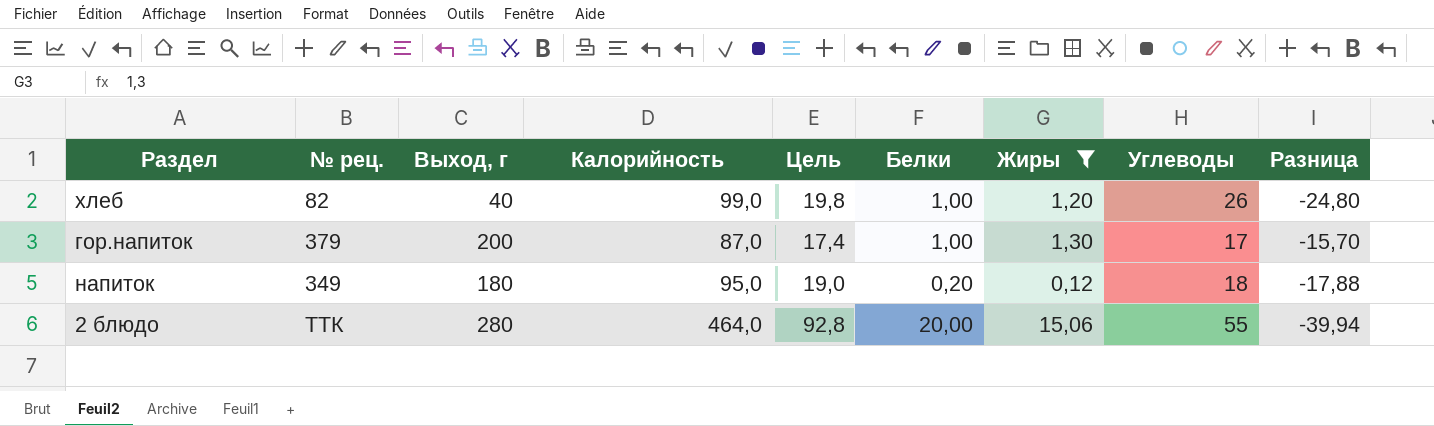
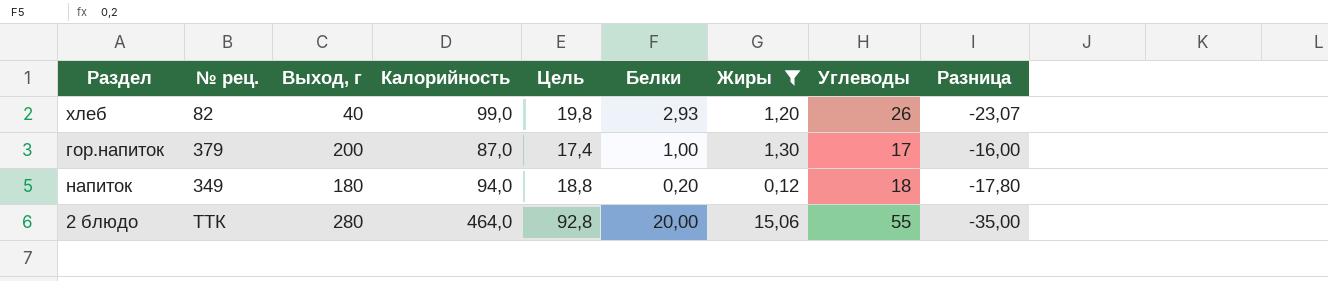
column Разница | formula: [Жиры] - [Углеводы] -> [Белки] - [Углеводы]
хлеб | Белки: 1,00 -> 2,93
напиток | Калорийность: 95,0 -> 94,0
напиток | Цель: 19,0 -> 18,8

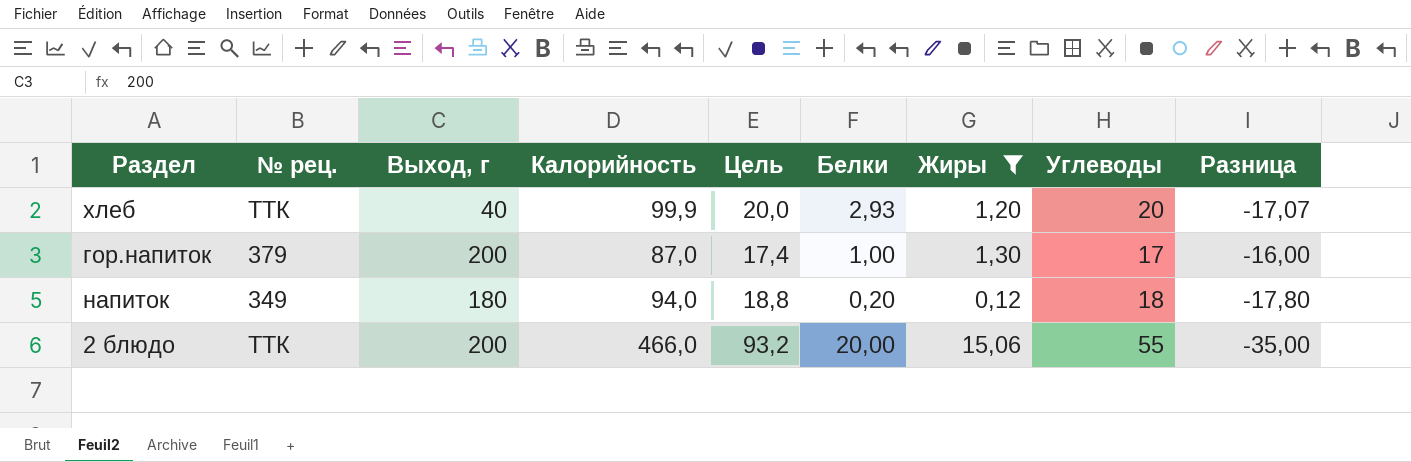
хлеб | № рец.: 82 -> ТТК
хлеб | Калорийность: 99,0 -> 99,9
хлеб | Цель: 19,8 -> 20,0
хлеб | Углеводы: 26 -> 20
хлеб | Разница: -23,07 -> -17,07
2 блюдо | Выход, г: 280 -> 200
2 блюдо | Калорийность: 464,0 -> 466,0
2 блюдо | Цель: 92,8 -> 93,2

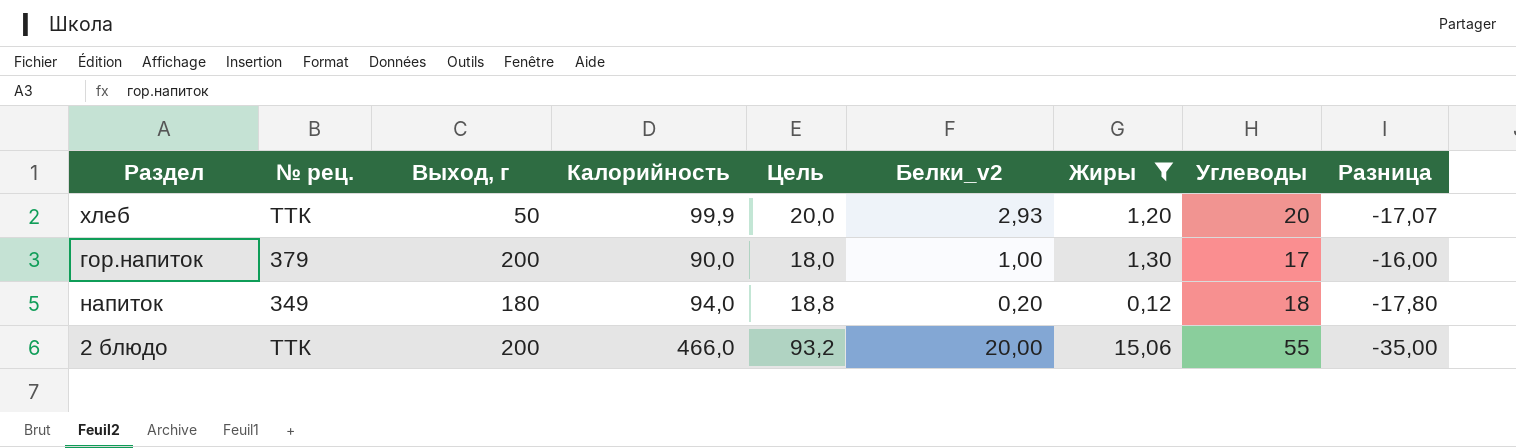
column name: Белки -> Белки_v2
хлеб | Выход, г: 40 -> 50
гор.напиток | Калорийность: 87,0 -> 90,0
гор.напиток | Цель: 17,4 -> 18,0

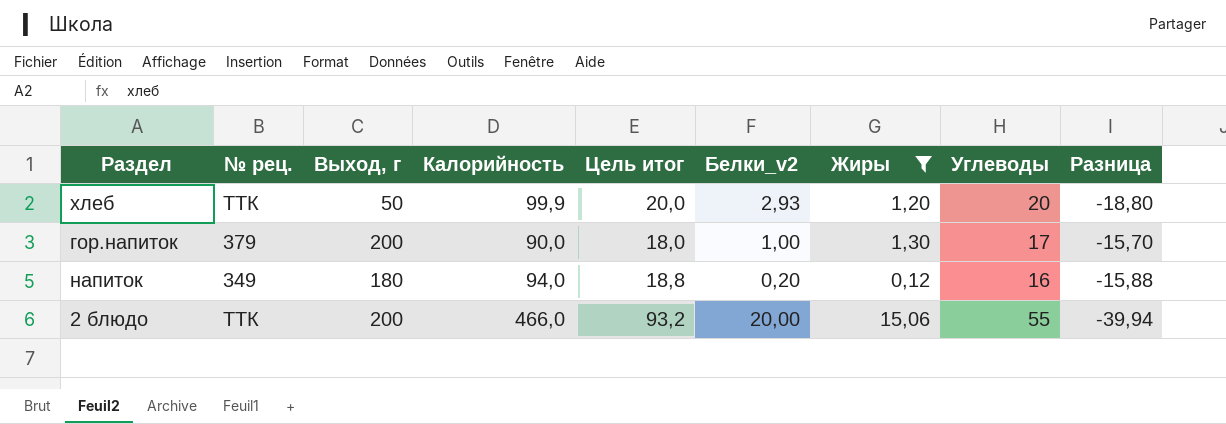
column name: Цель -> Цель итог
column Разница | formula: [Белки_v2] - [Углеводы] -> [Жиры] - [Углеводы]
напиток | Углеводы: 18 -> 16

